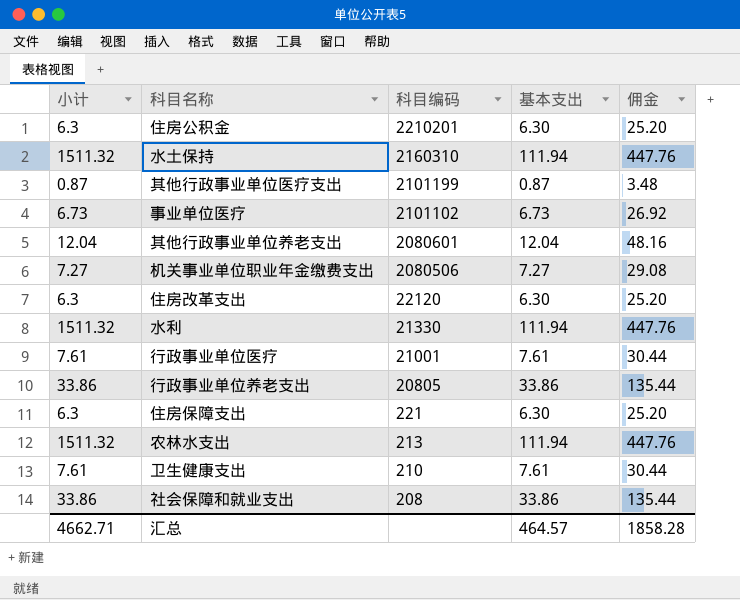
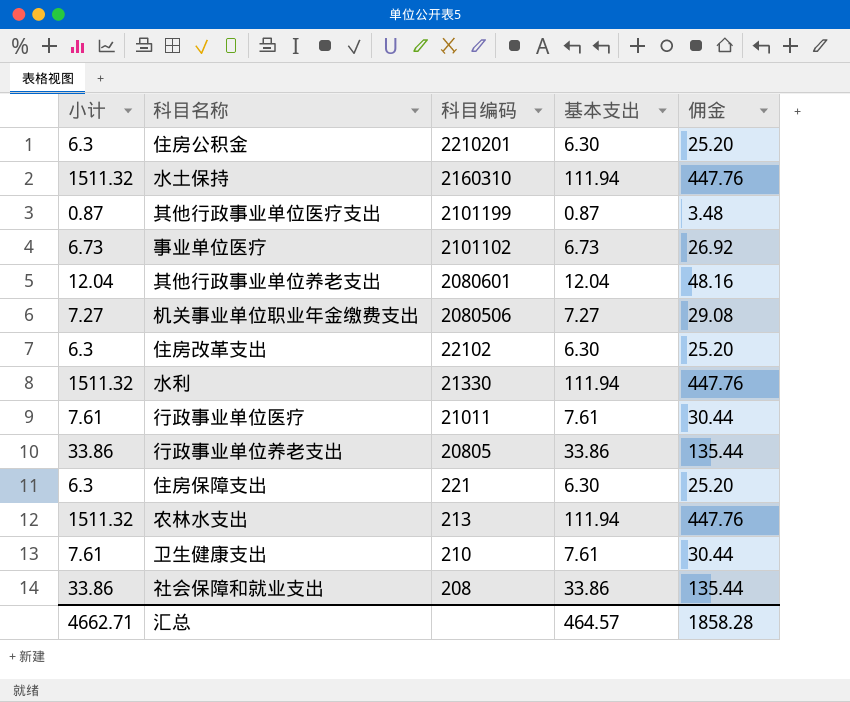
住房改革支出 | 科目编码: 22120 -> 22102
行政事业单位医疗 | 科目编码: 21001 -> 21011

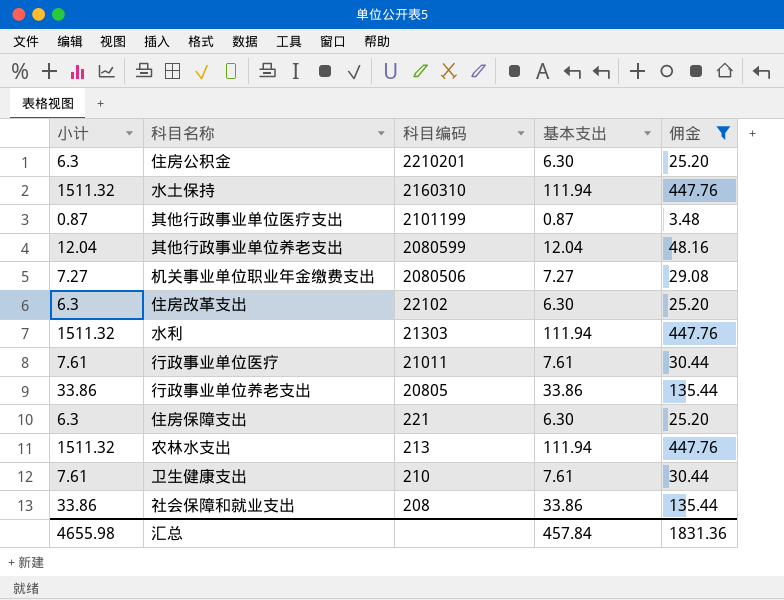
filter: none -> 佣金 != 26.92
其他行政事业单位养老支出 | 科目编码: 2080601 -> 2080599
水利 | 科目编码: 21330 -> 21303
汇总 | 小计: 4662.71 -> 4655.98
汇总 | 基本支出: 464.57 -> 457.84
汇总 | 佣金: 1858.28 -> 1831.36

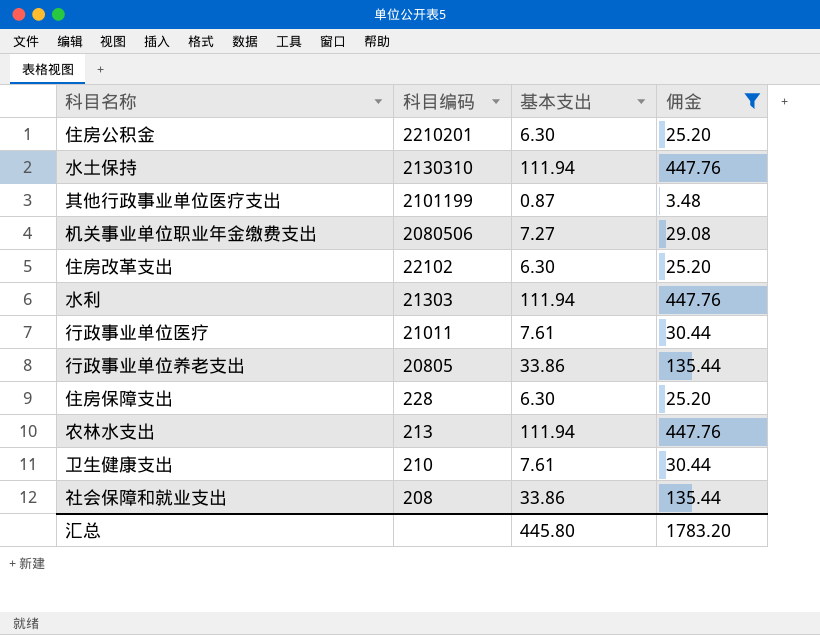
column 小计 | position: 1 -> none
row 其他行政事业单位养老支出: 12.04 | 2080599 | 12.04 | 48.16 -> none
水土保持 | 科目编码: 2160310 -> 2130310
住房保障支出 | 科目编码: 221 -> 228
汇总 | 基本支出: 457.84 -> 445.80
汇总 | 佣金: 1831.36 -> 1783.20

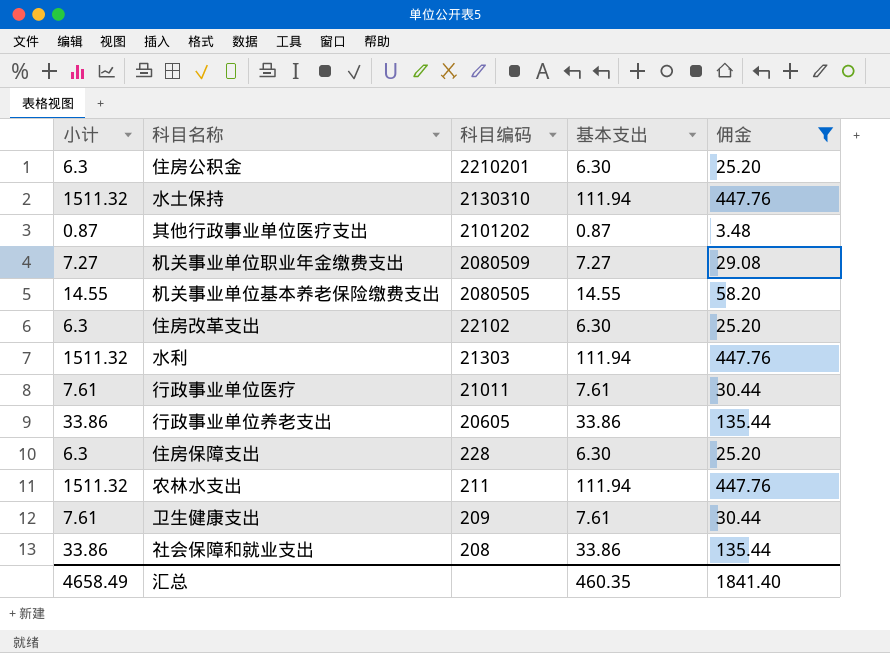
column 小计 | position: none -> 1
其他行政事业单位医疗支出 | 科目编码: 2101199 -> 2101202
机关事业单位职业年金缴费支出 | 科目编码: 2080506 -> 2080509
row 机关事业单位基本养老保险缴费支出: none -> 14.55 | 2080505 | 14.55 | 58.20
行政事业单位养老支出 | 科目编码: 20805 -> 20605
农林水支出 | 科目编码: 213 -> 211
卫生健康支出 | 科目编码: 210 -> 209
汇总 | 基本支出: 445.80 -> 460.35
汇总 | 佣金: 1783.20 -> 1841.40

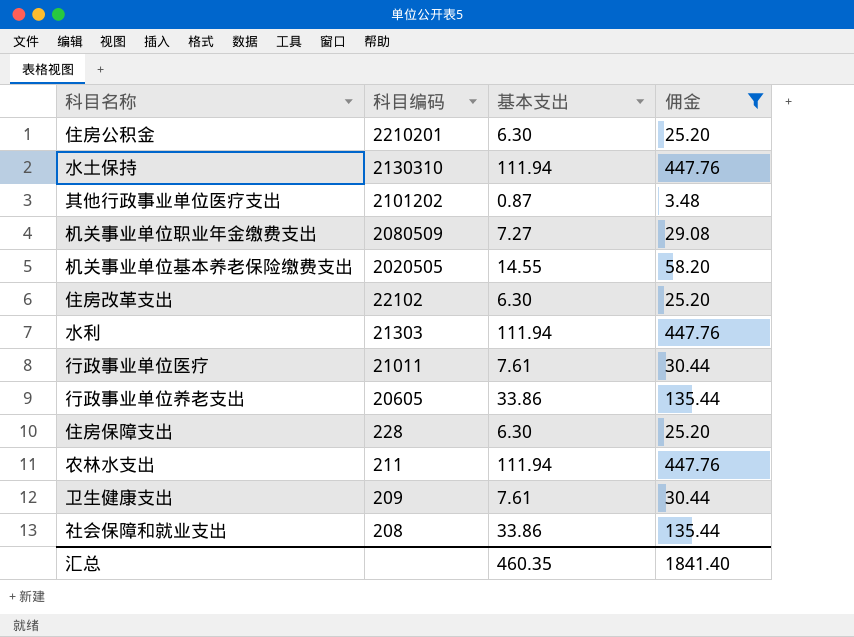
column 小计 | position: 1 -> none
机关事业单位基本养老保险缴费支出 | 科目编码: 2080505 -> 2020505

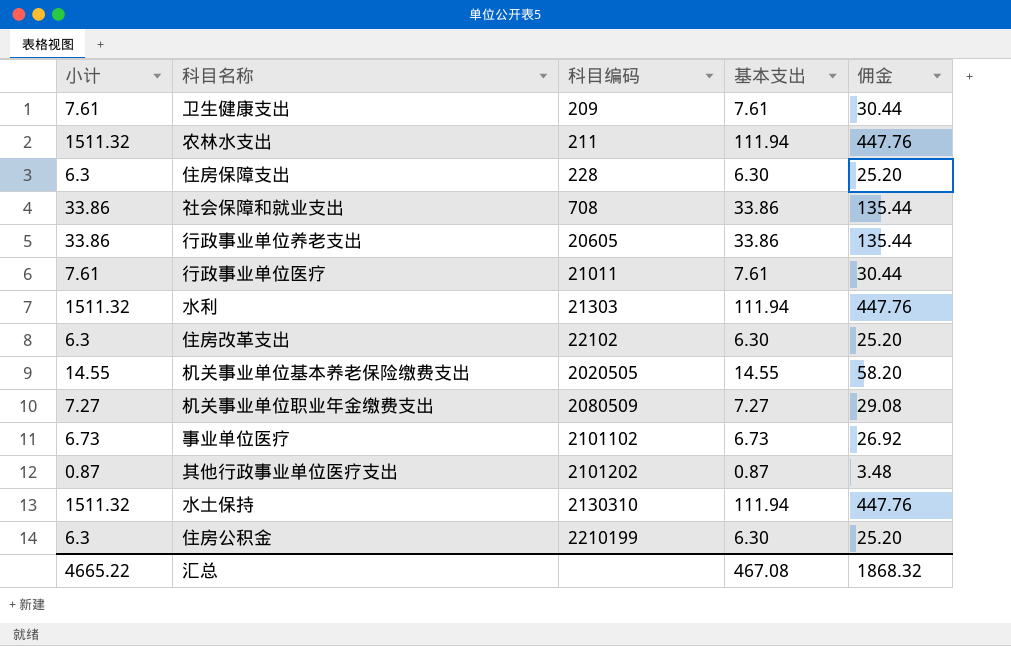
filter: 佣金 != 26.92 -> none
row order: 科目编码 descending -> 科目编码 ascending
column 小计 | position: none -> 1
社会保障和就业支出 | 科目编码: 208 -> 708
住房公积金 | 科目编码: 2210201 -> 2210199
汇总 | 基本支出: 460.35 -> 467.08
汇总 | 佣金: 1841.40 -> 1868.32

